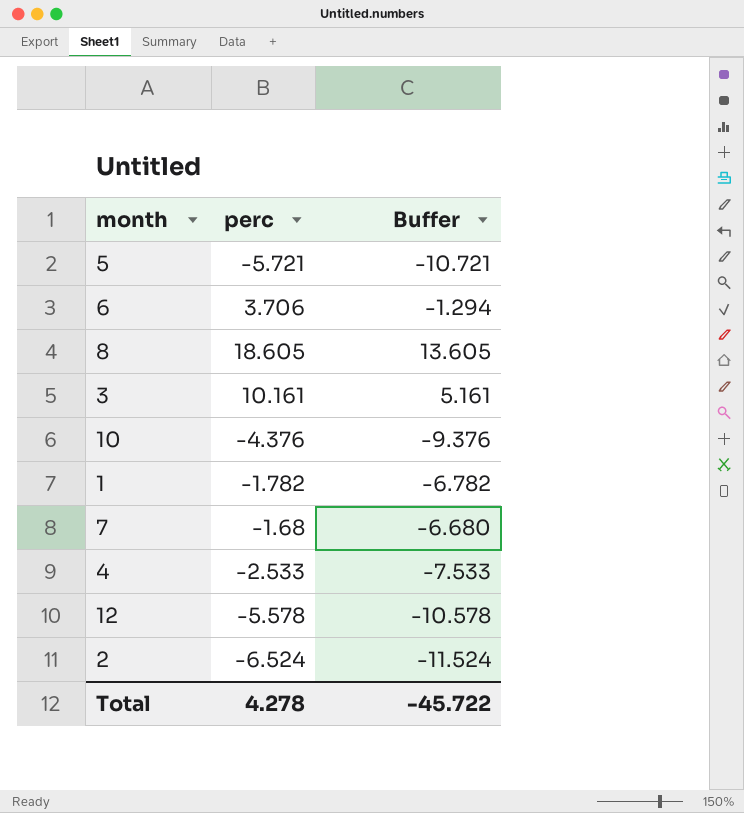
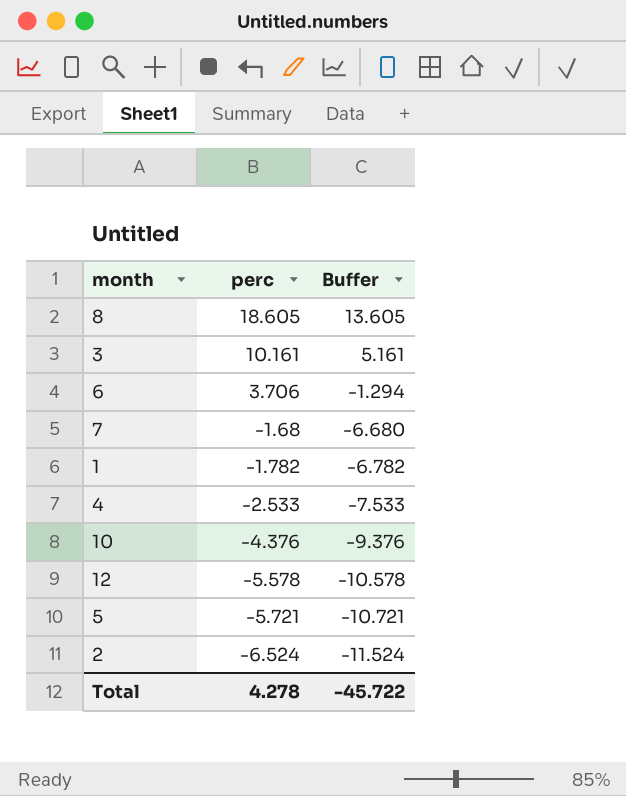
row order: none -> perc descending

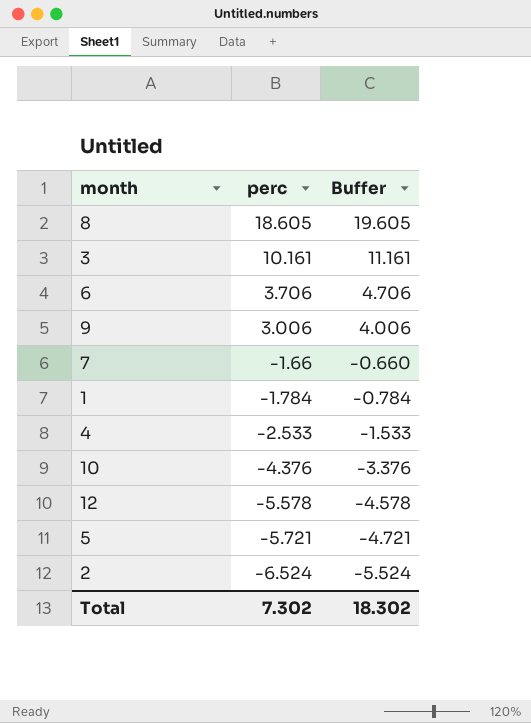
column Buffer | formula: [perc] - 5 -> [perc] + 1
row 9: none -> 3.006 | 4.006
7 | perc: -1.68 -> -1.66
1 | perc: -1.782 -> -1.784
Total | perc: 4.278 -> 7.302
Total | Buffer: -45.722 -> 18.302

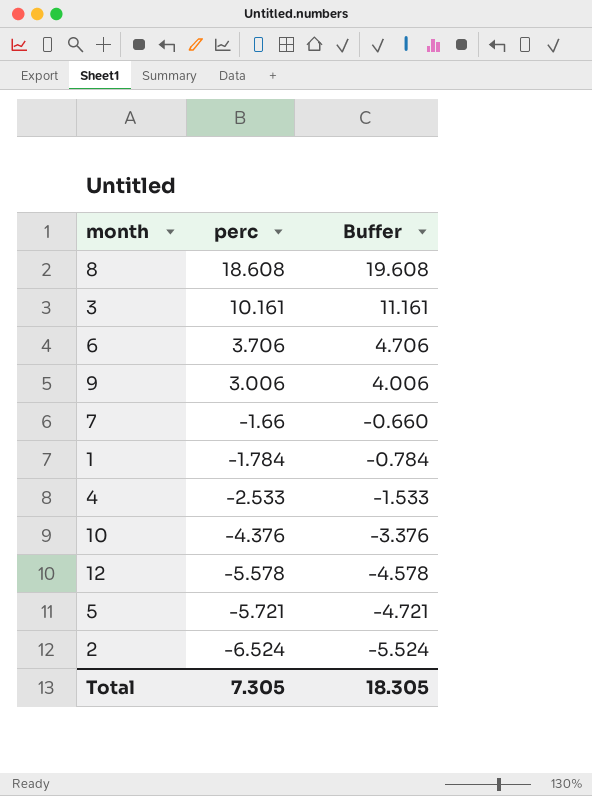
8 | perc: 18.605 -> 18.608
8 | Buffer: 19.605 -> 19.608
Total | perc: 7.302 -> 7.305
Total | Buffer: 18.302 -> 18.305

